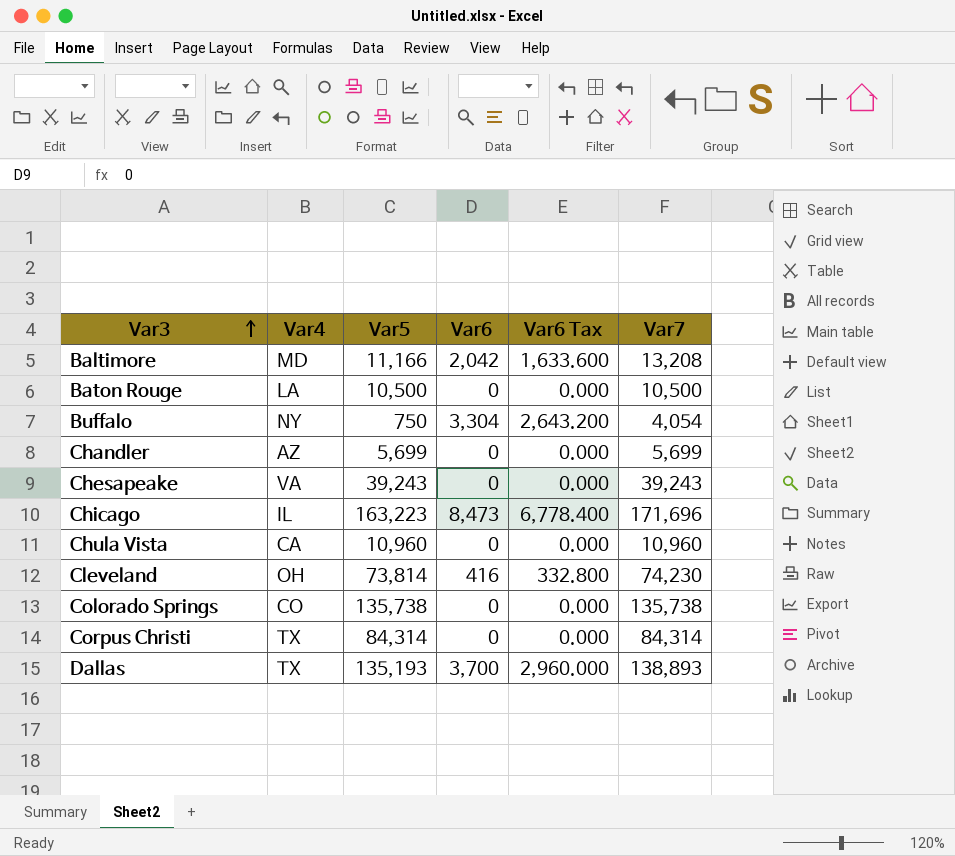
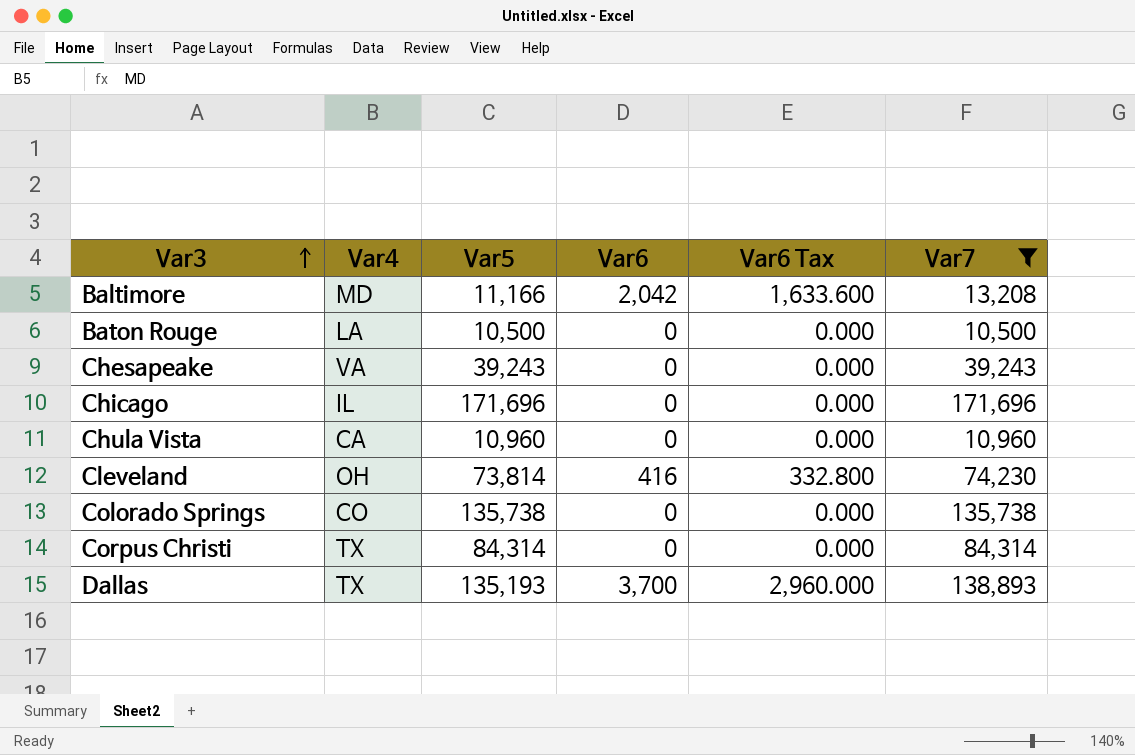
filter: none -> Var7 >= 10,500
Chicago | Var5: 163,223 -> 171,696
Chicago | Var6: 8,473 -> 0
Chicago | Var6 Tax: 6,778.400 -> 0.000

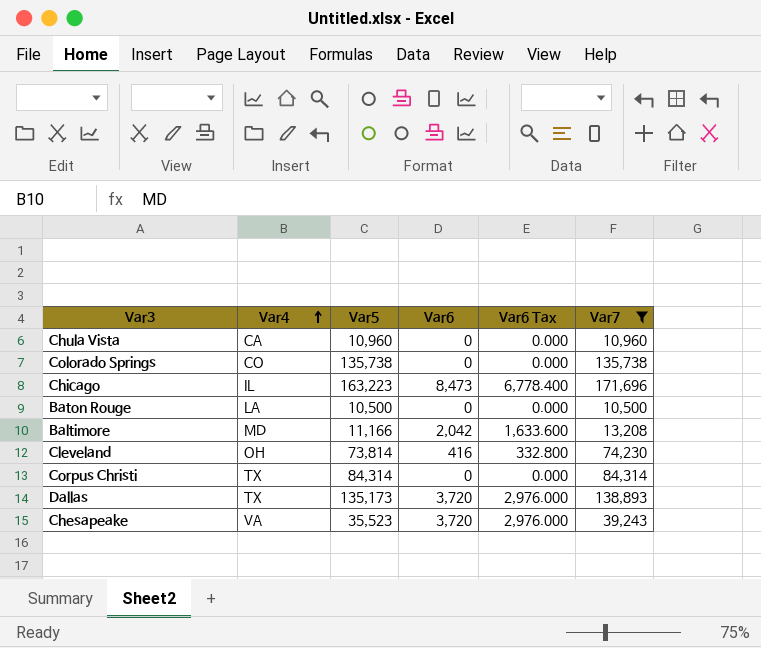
row order: Var3 ascending -> Var4 ascending
Chicago | Var5: 171,696 -> 163,223
Chicago | Var6: 0 -> 8,473
Chicago | Var6 Tax: 0.000 -> 6,778.400
Dallas | Var5: 135,193 -> 135,173
Dallas | Var6: 3,700 -> 3,720
Dallas | Var6 Tax: 2,960.000 -> 2,976.000
Chesapeake | Var5: 39,243 -> 35,523
Chesapeake | Var6: 0 -> 3,720
Chesapeake | Var6 Tax: 0.000 -> 2,976.000

